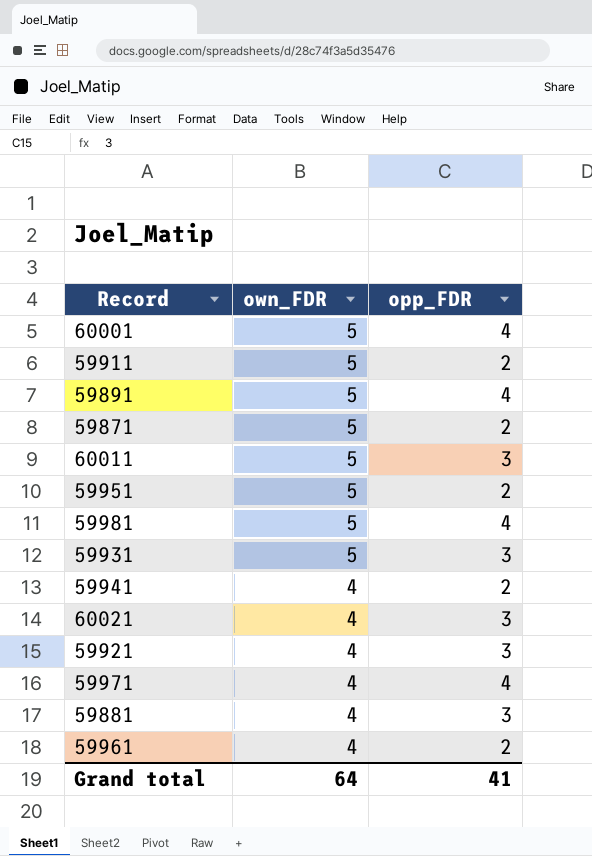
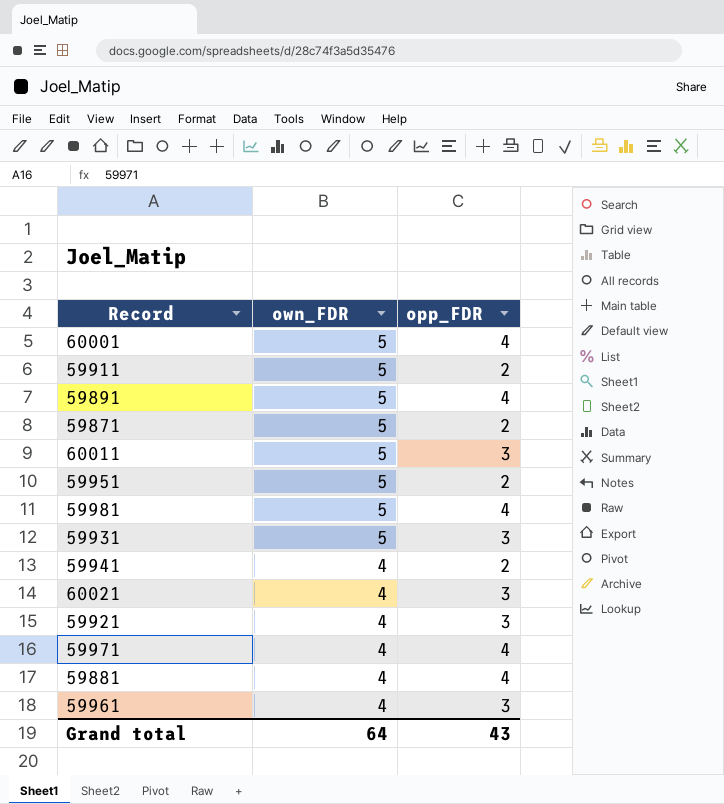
59881 | opp_FDR: 3 -> 4
59961 | opp_FDR: 2 -> 3
Grand total | opp_FDR: 41 -> 43

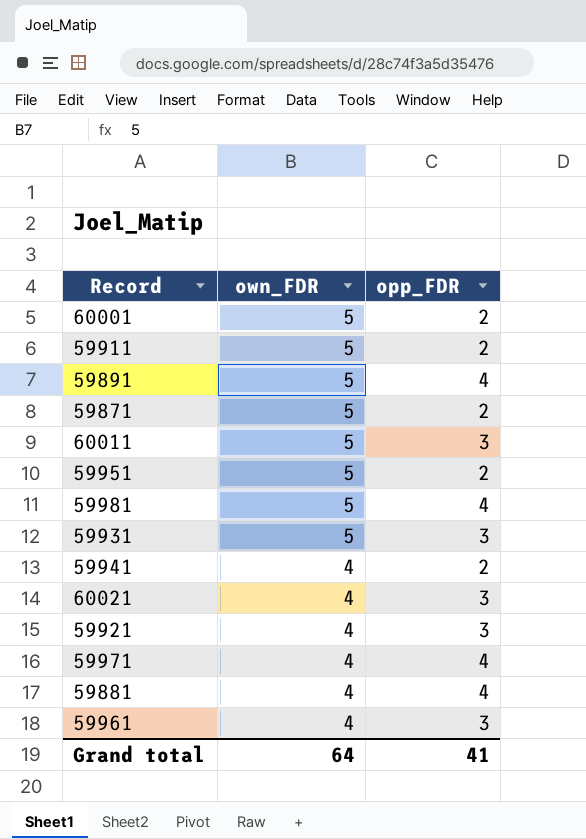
60001 | opp_FDR: 4 -> 2
Grand total | opp_FDR: 43 -> 41

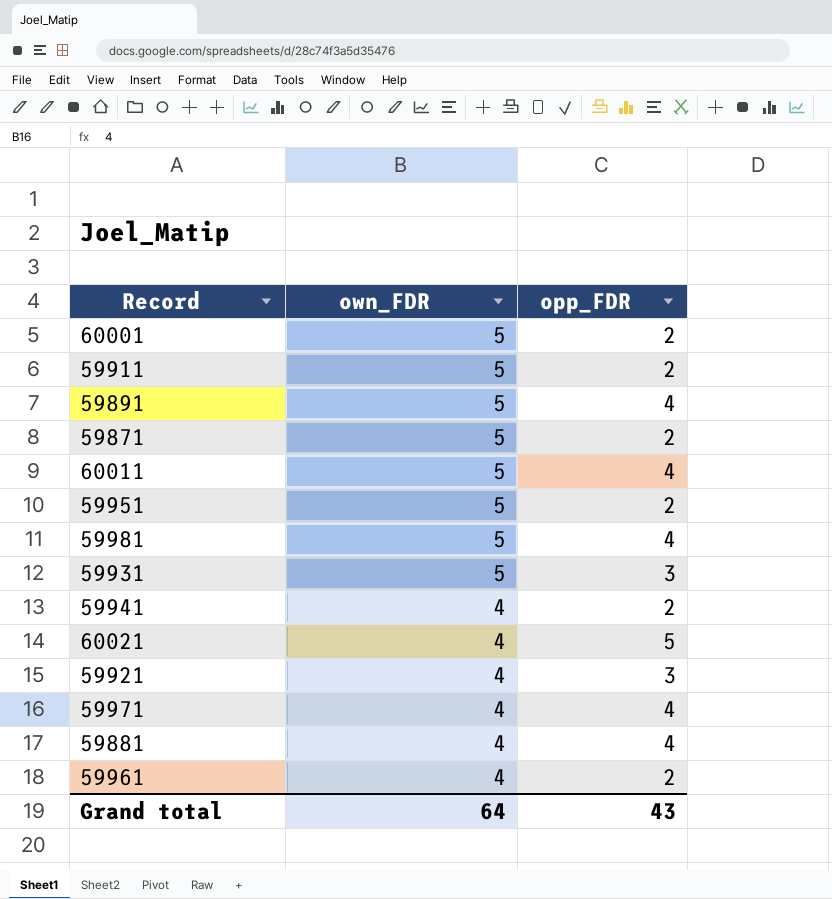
60011 | opp_FDR: 3 -> 4
60021 | opp_FDR: 3 -> 5
59961 | opp_FDR: 3 -> 2
Grand total | opp_FDR: 41 -> 43

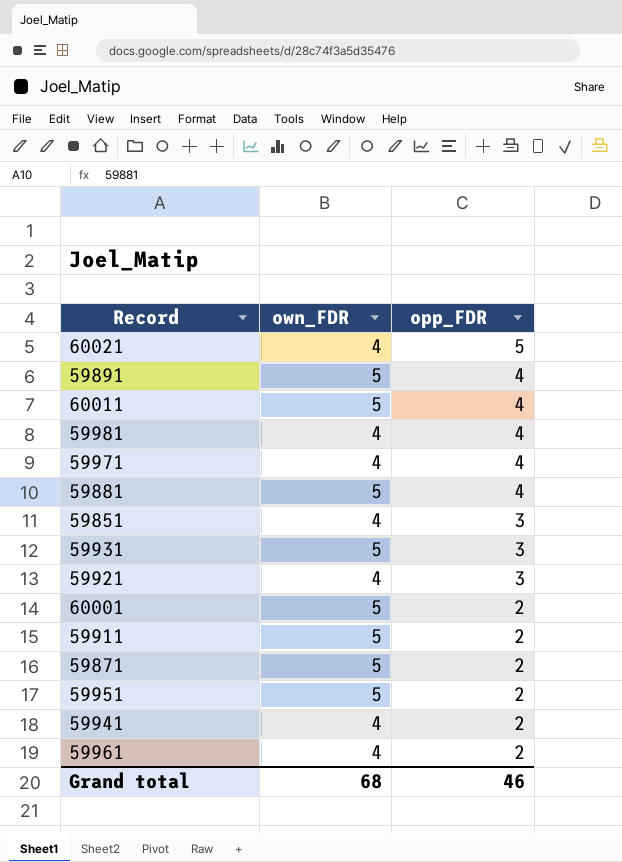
row order: own_FDR descending -> opp_FDR descending
59981 | own_FDR: 5 -> 4
59881 | own_FDR: 4 -> 5
row 59851: none -> 4 | 3
Grand total | own_FDR: 64 -> 68
Grand total | opp_FDR: 43 -> 46

